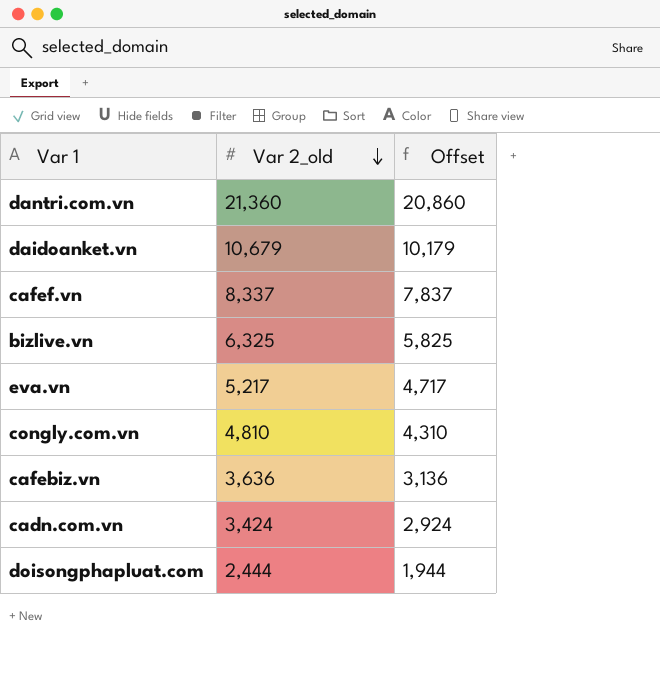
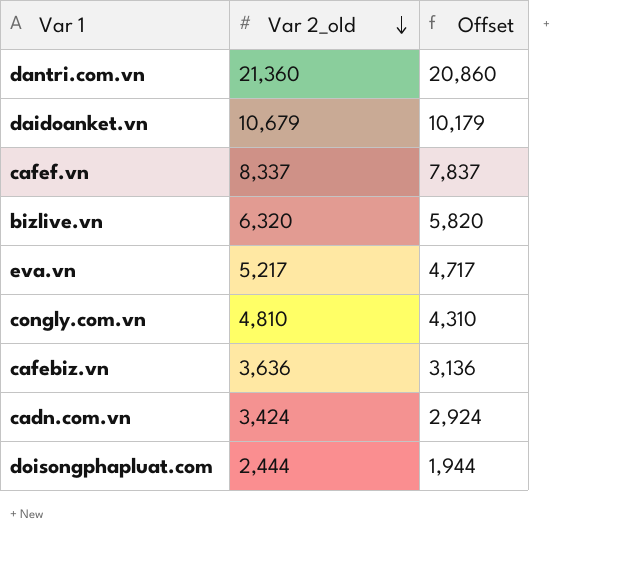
bizlive.vn | Var 2_old: 6,325 -> 6,320
bizlive.vn | Offset: 5,825 -> 5,820

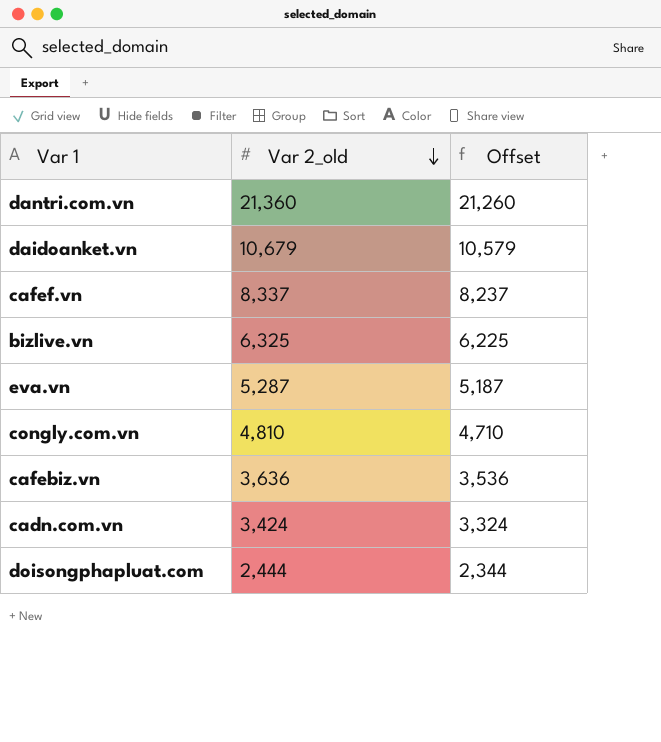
column Offset | formula: [Var 2_old] - 500 -> [Var 2_old] - 100
bizlive.vn | Var 2_old: 6,320 -> 6,325
eva.vn | Var 2_old: 5,217 -> 5,287

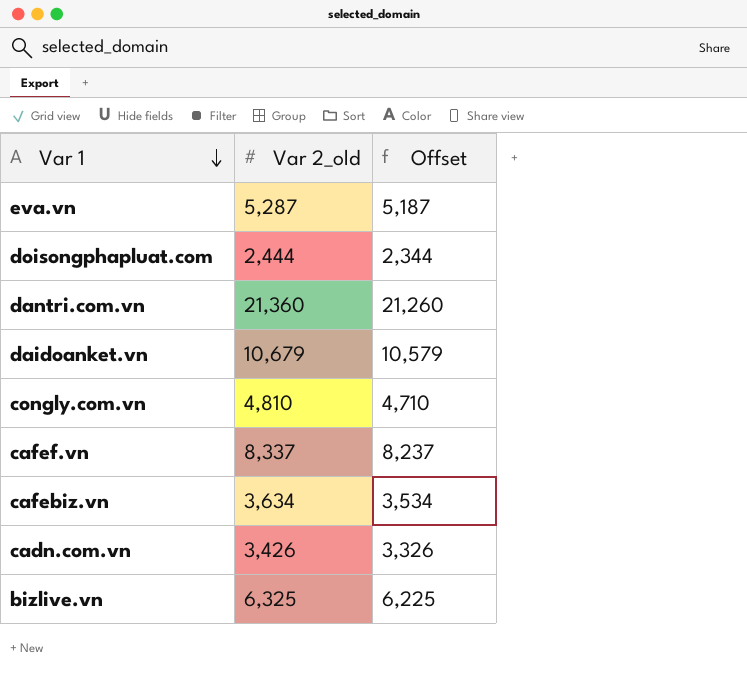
row order: Var 2_old descending -> Var 1 descending
cafebiz.vn | Var 2_old: 3,636 -> 3,634
cafebiz.vn | Offset: 3,536 -> 3,534
cadn.com.vn | Var 2_old: 3,424 -> 3,426
cadn.com.vn | Offset: 3,324 -> 3,326

